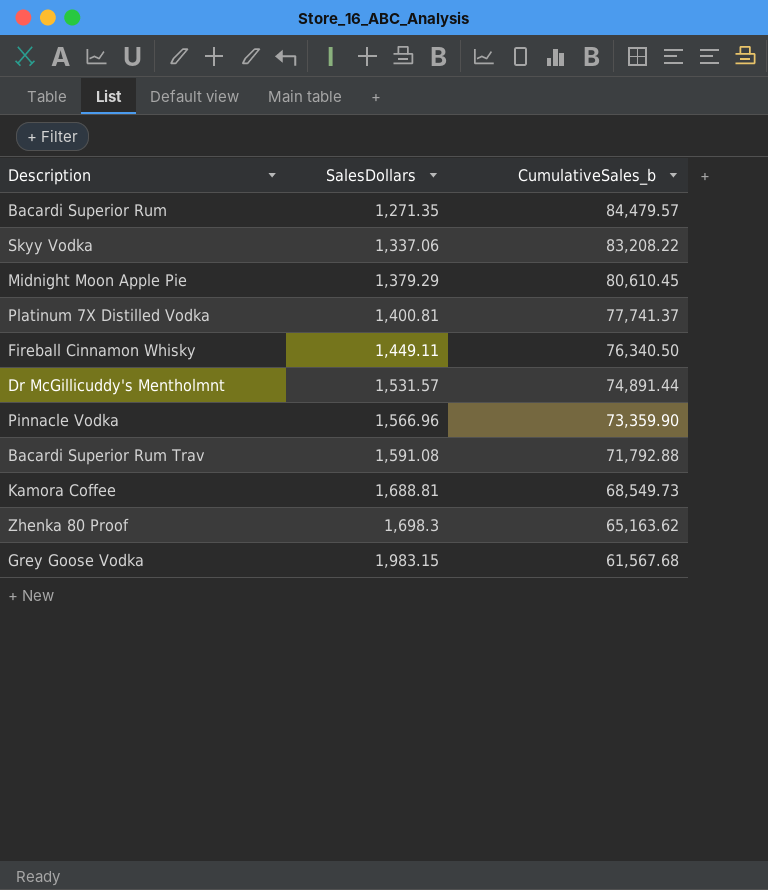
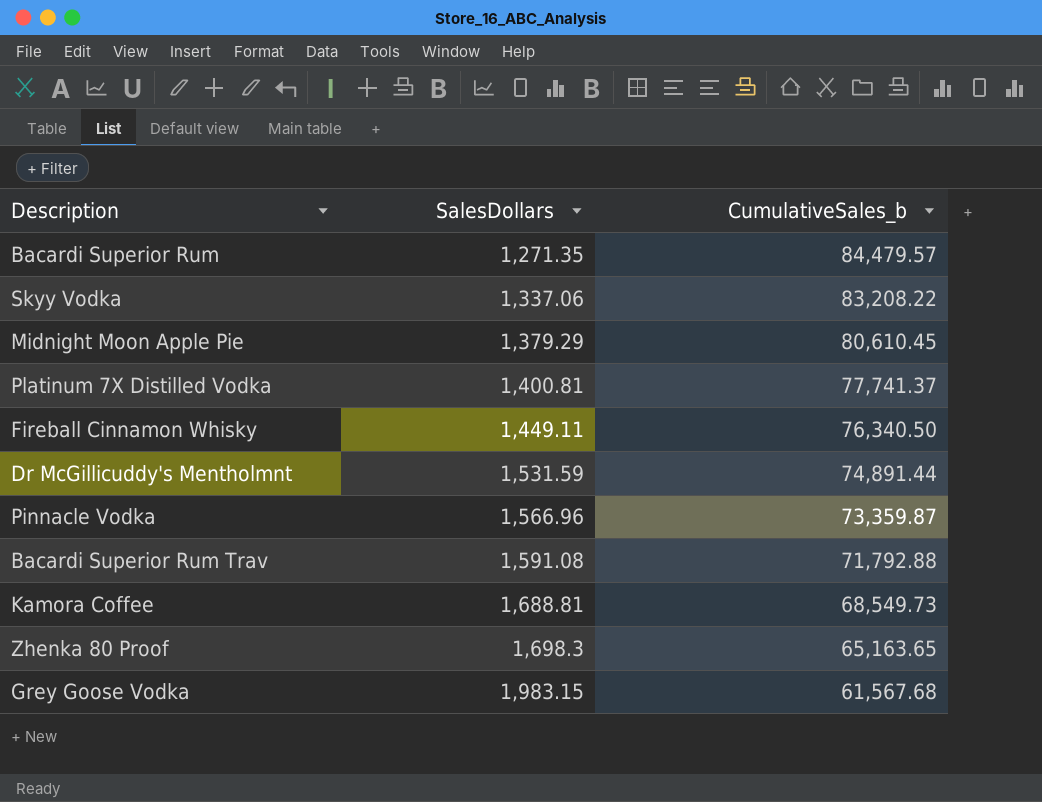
Dr McGillicuddy's Mentholmnt | SalesDollars: 1,531.57 -> 1,531.59
Pinnacle Vodka | CumulativeSales_b: 73,359.90 -> 73,359.87
Zhenka 80 Proof | CumulativeSales_b: 65,163.62 -> 65,163.65

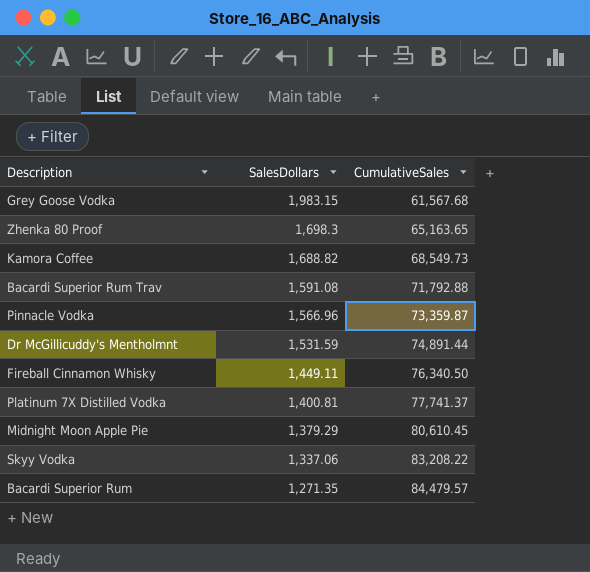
row order: SalesDollars ascending -> SalesDollars descending
column name: CumulativeSales_b -> CumulativeSales
Kamora Coffee | SalesDollars: 1,688.81 -> 1,688.82

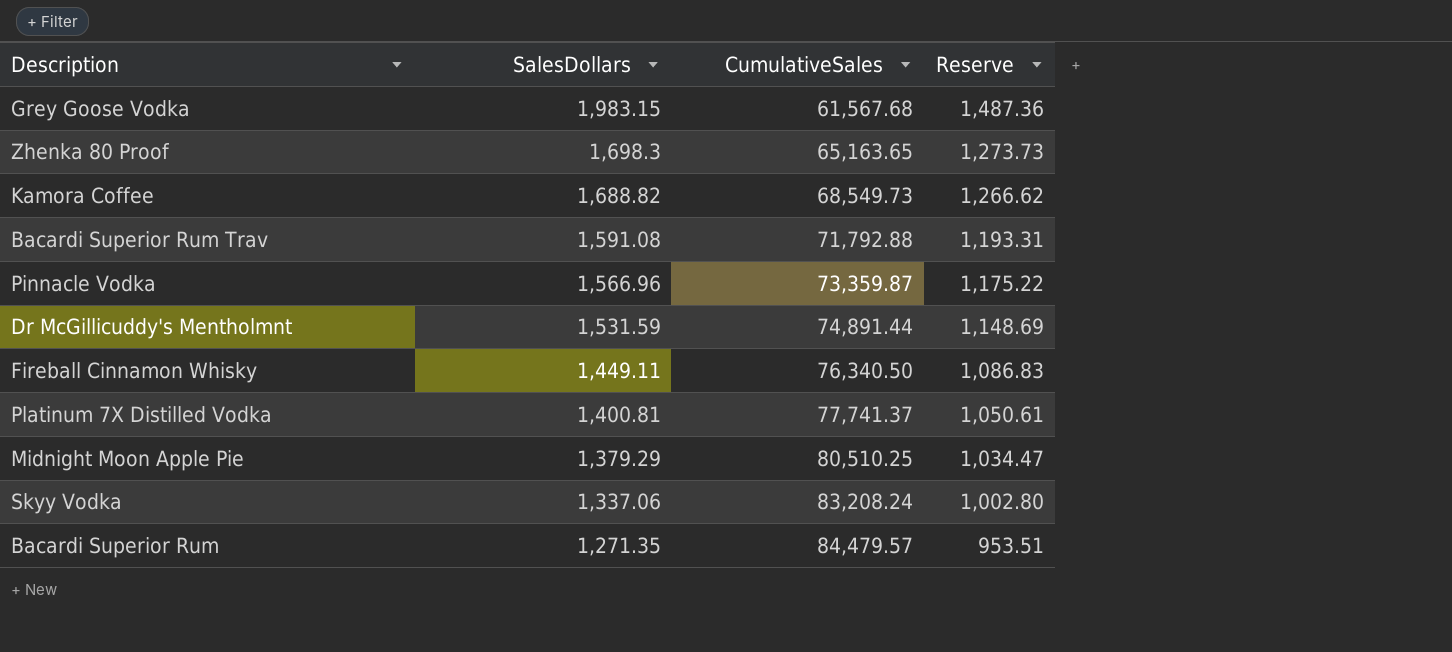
column Reserve | formula: none -> [SalesDollars] * 0.75
Midnight Moon Apple Pie | CumulativeSales: 80,610.45 -> 80,510.25
Skyy Vodka | CumulativeSales: 83,208.22 -> 83,208.24

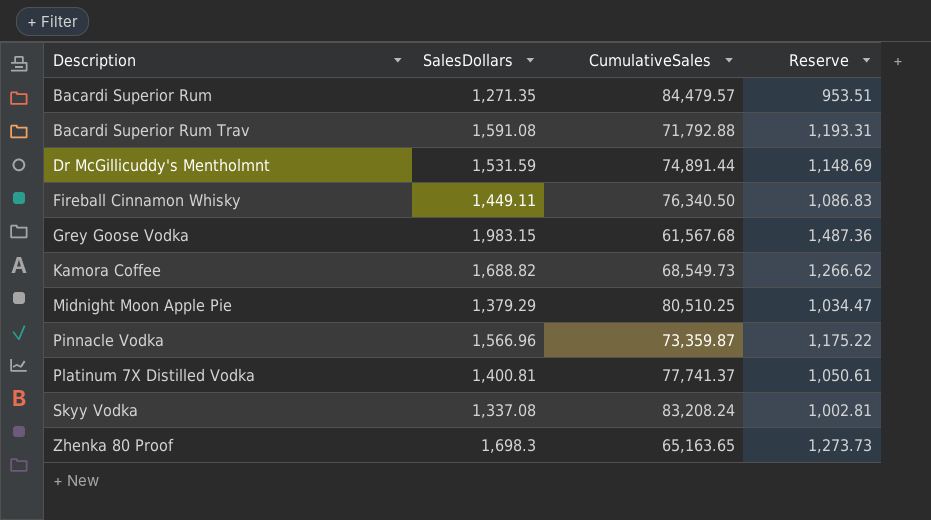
row order: SalesDollars descending -> Description ascending
Skyy Vodka | SalesDollars: 1,337.06 -> 1,337.08
Skyy Vodka | Reserve: 1,002.80 -> 1,002.81

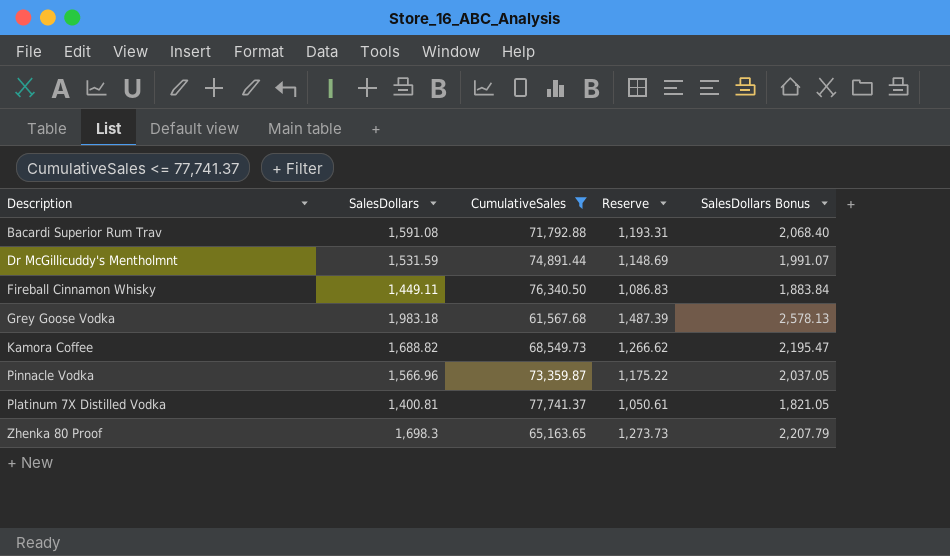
filter: none -> CumulativeSales <= 77,741.37
column SalesDollars Bonus | formula: none -> [SalesDollars] * 1.3
Grey Goose Vodka | SalesDollars: 1,983.15 -> 1,983.18
Grey Goose Vodka | Reserve: 1,487.36 -> 1,487.39

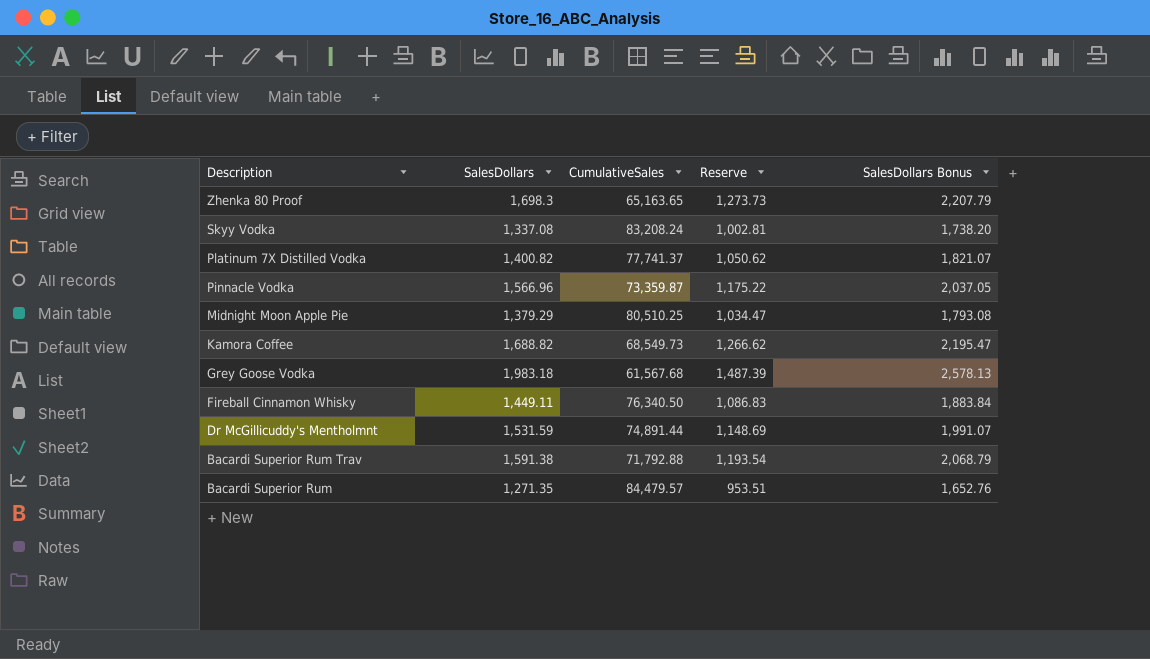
filter: CumulativeSales <= 77,741.37 -> none
row order: Description ascending -> Description descending
Platinum 7X Distilled Vodka | SalesDollars: 1,400.81 -> 1,400.82
Platinum 7X Distilled Vodka | Reserve: 1,050.61 -> 1,050.62
Platinum 7X Distilled Vodka | SalesDollars Bonus: 1,821.05 -> 1,821.07
Bacardi Superior Rum Trav | SalesDollars: 1,591.08 -> 1,591.38
Bacardi Superior Rum Trav | Reserve: 1,193.31 -> 1,193.54
Bacardi Superior Rum Trav | SalesDollars Bonus: 2,068.40 -> 2,068.79

